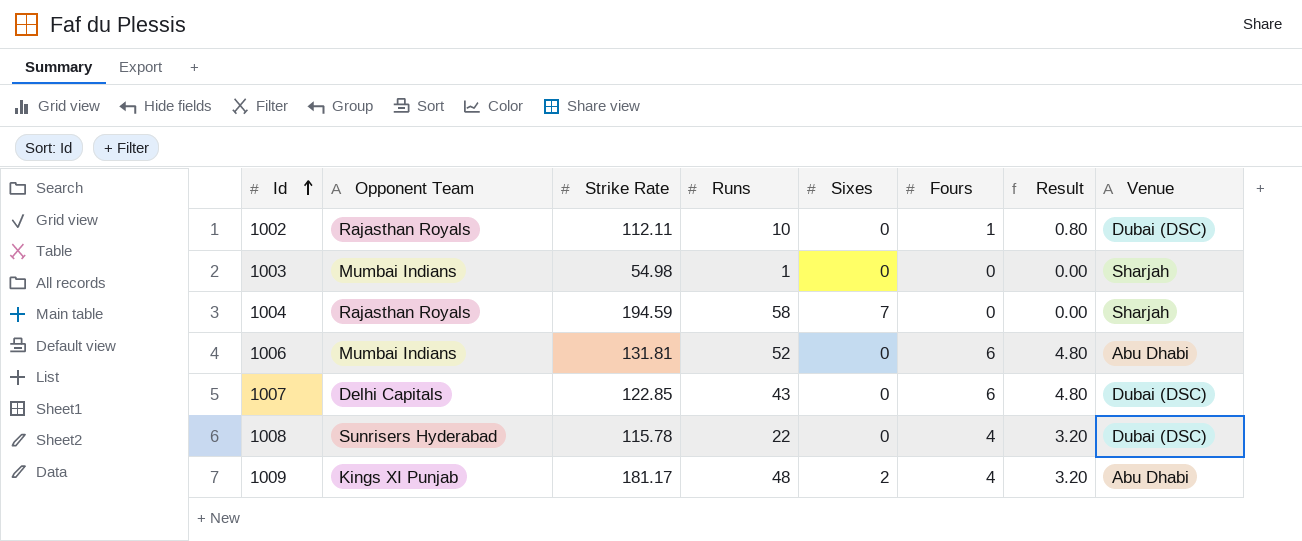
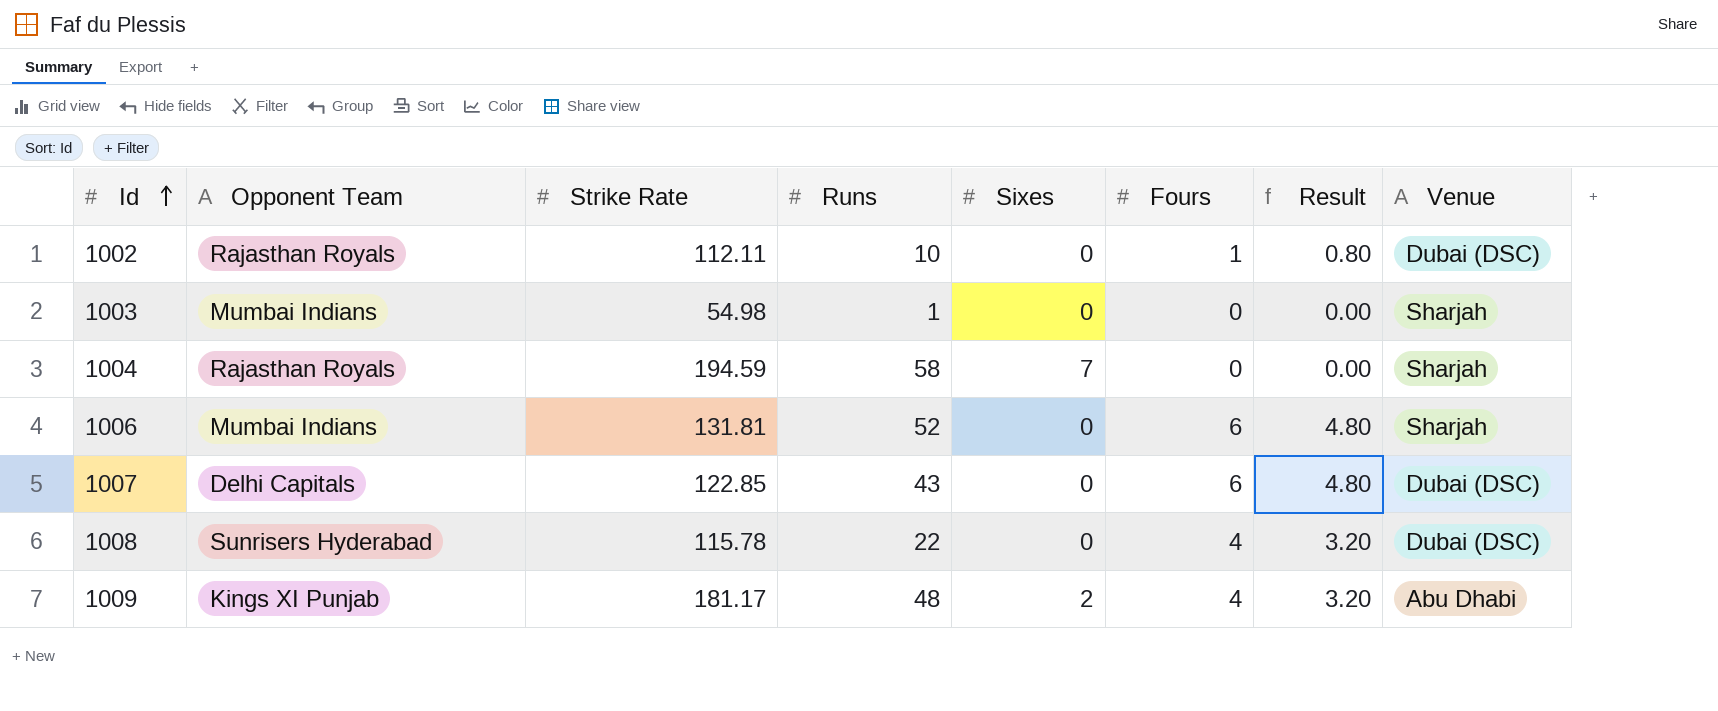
1006 | Venue: Abu Dhabi -> Sharjah

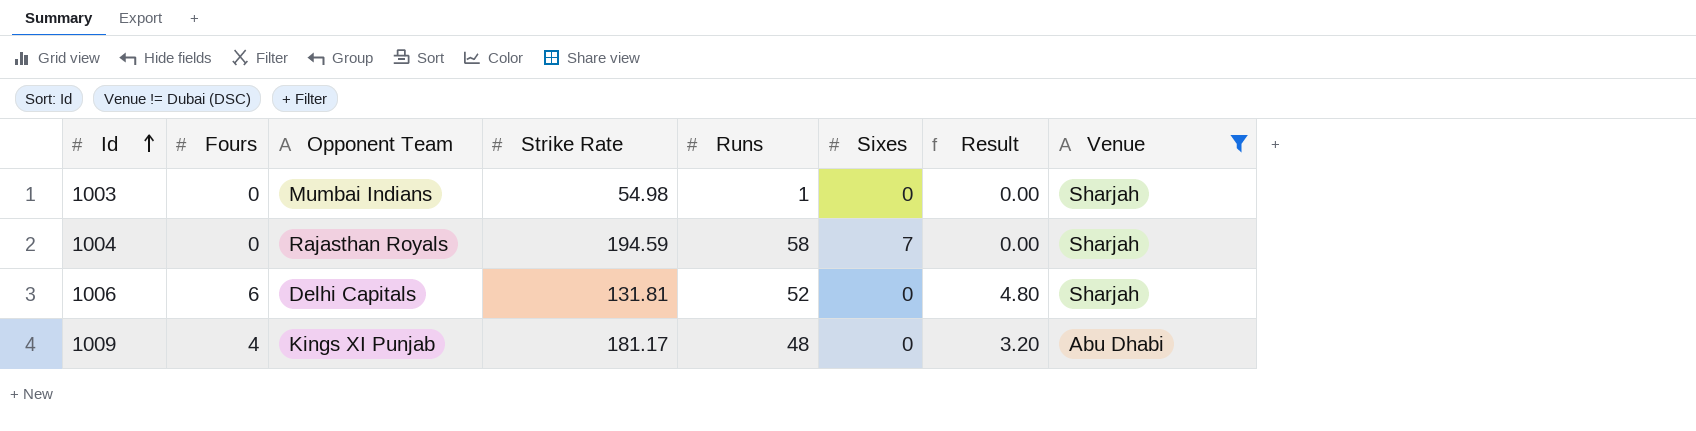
filter: none -> Venue != Dubai (DSC)
column Fours | position: 6 -> 2
1006 | Opponent Team: Mumbai Indians -> Delhi Capitals
1009 | Sixes: 2 -> 0

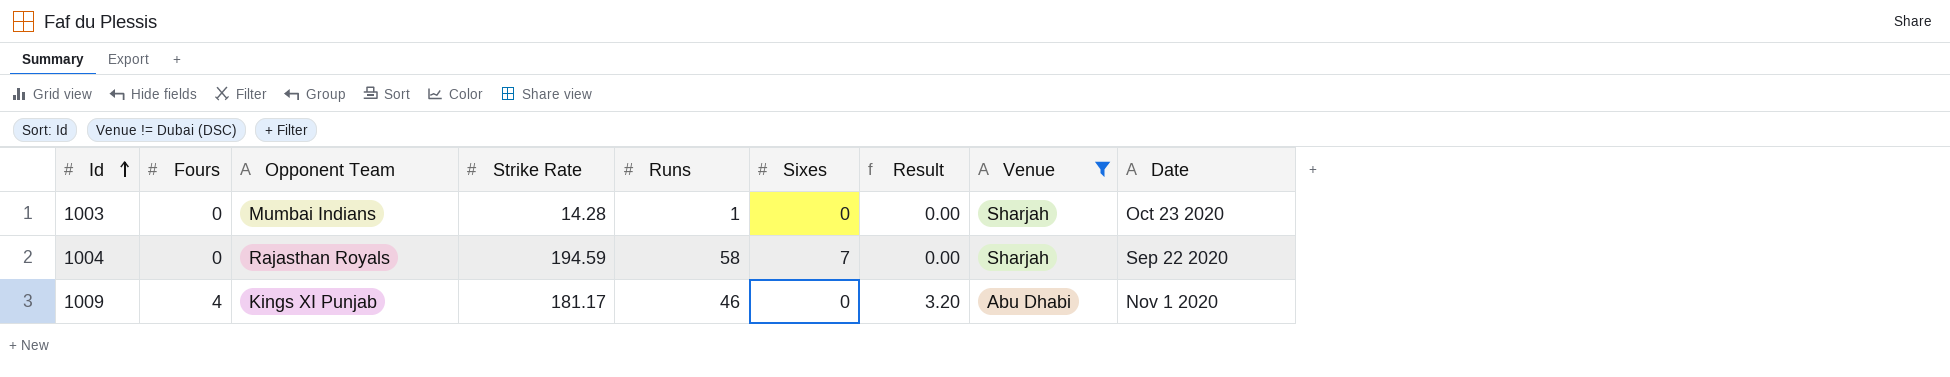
column Date | position: none -> 9
row 1006: 6 | Delhi Capitals | 131.81 | 52 | 0 | 4.80 | Sharjah -> none
1003 | Strike Rate: 54.98 -> 14.28
1009 | Runs: 48 -> 46

